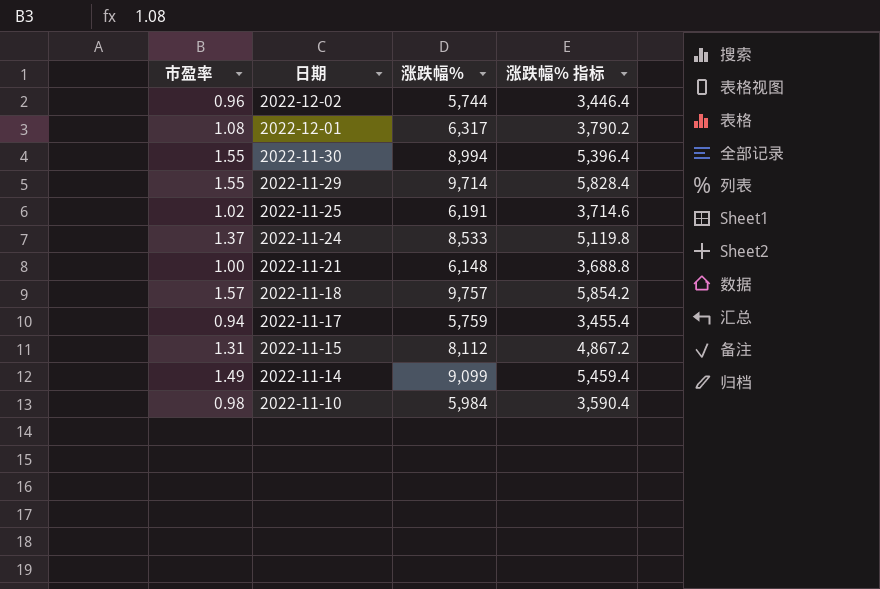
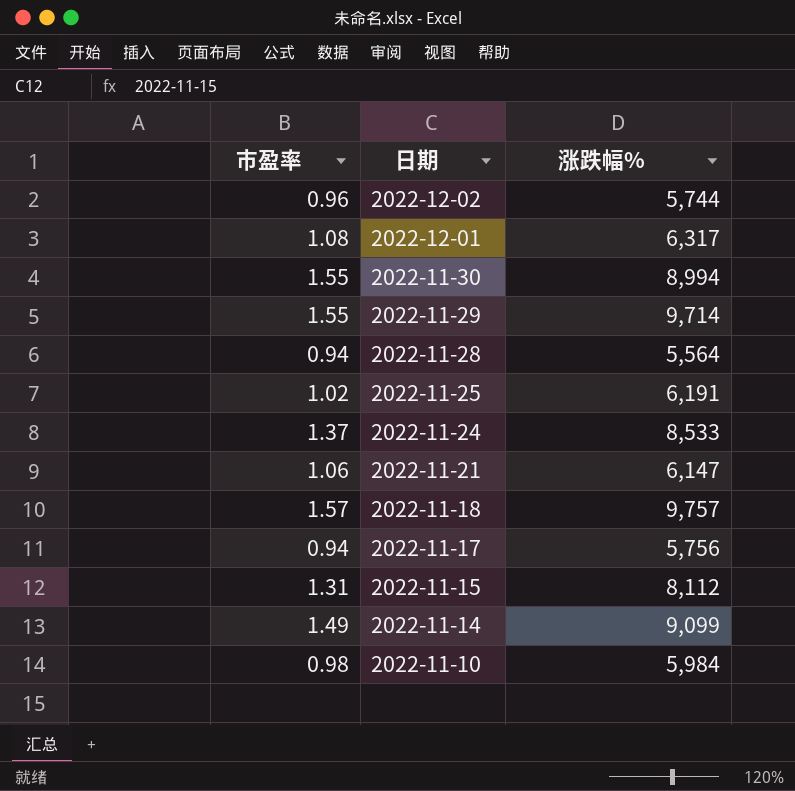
column 涨跌幅% 指标 | formula: [涨跌幅%] * 0.6 -> none
row 2022-11-28: none -> 0.94 | 5,564
2022-11-21 | 市盈率: 1.00 -> 1.06
2022-11-21 | 涨跌幅%: 6,148 -> 6,147
2022-11-17 | 涨跌幅%: 5,759 -> 5,756

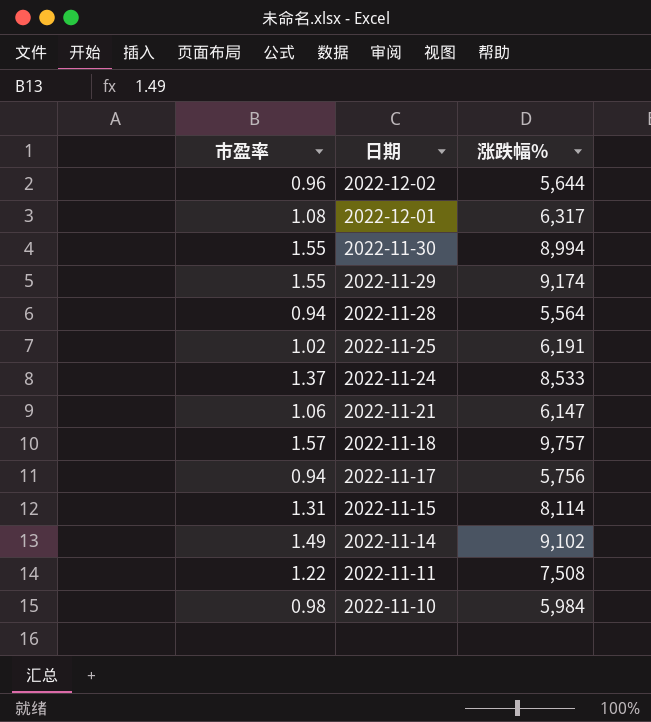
2022-12-02 | 涨跌幅%: 5,744 -> 5,644
2022-11-29 | 涨跌幅%: 9,714 -> 9,174
2022-11-15 | 涨跌幅%: 8,112 -> 8,114
2022-11-14 | 涨跌幅%: 9,099 -> 9,102
row 2022-11-11: none -> 1.22 | 7,508

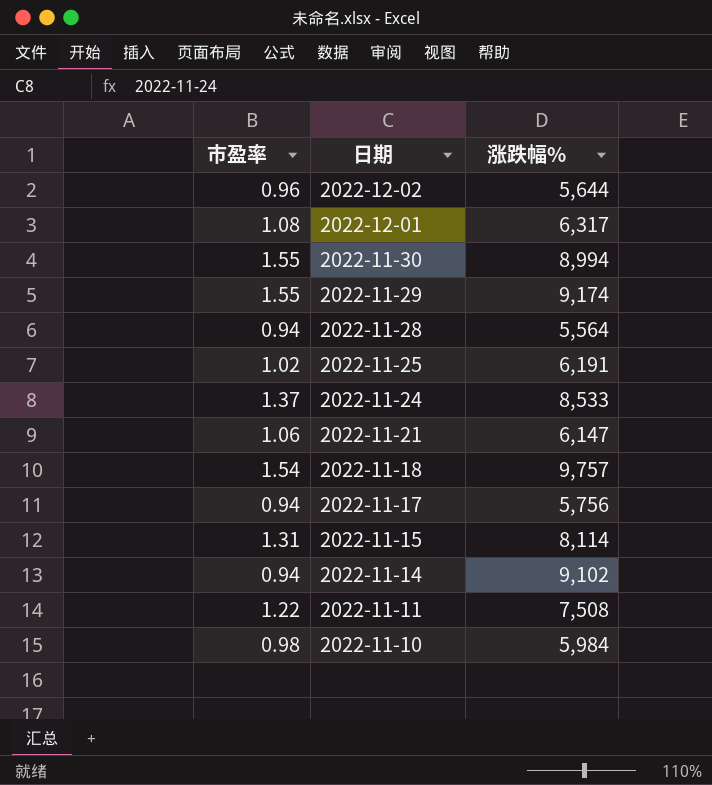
2022-11-18 | 市盈率: 1.57 -> 1.54
2022-11-14 | 市盈率: 1.49 -> 0.94

